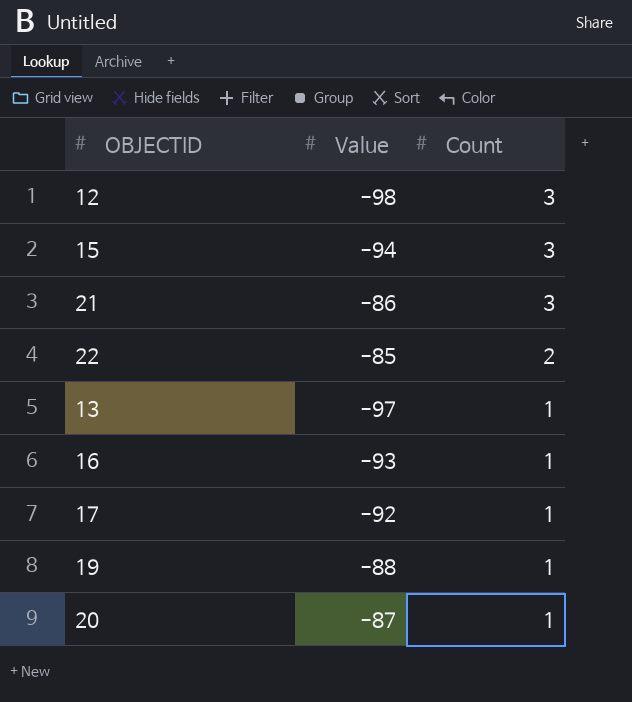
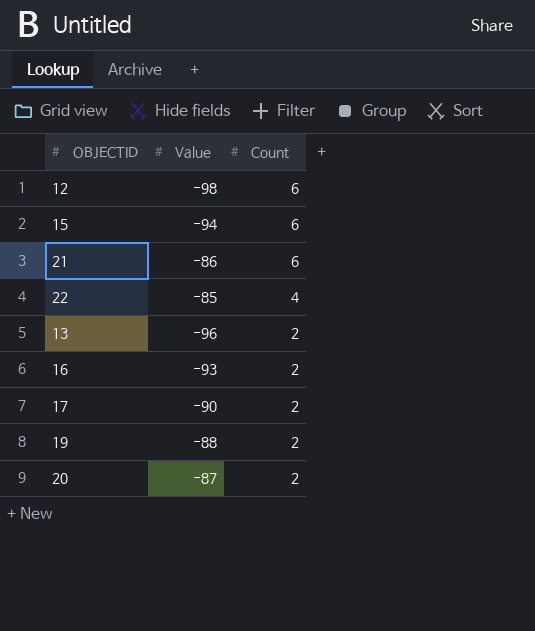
12 | Count: 3 -> 6
15 | Count: 3 -> 6
21 | Count: 3 -> 6
22 | Count: 2 -> 4
13 | Value: -97 -> -96
13 | Count: 1 -> 2
16 | Count: 1 -> 2
17 | Value: -92 -> -90
17 | Count: 1 -> 2
19 | Count: 1 -> 2
20 | Count: 1 -> 2

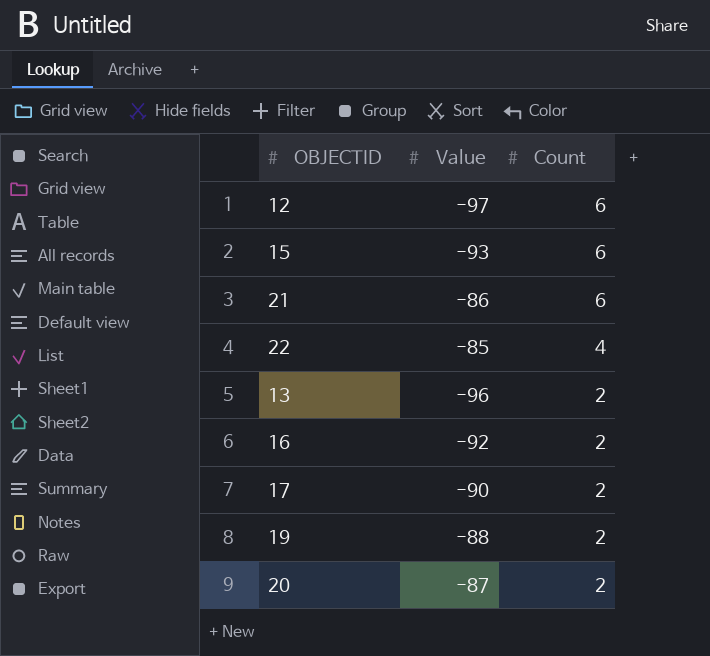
12 | Value: -98 -> -97
15 | Value: -94 -> -93
16 | Value: -93 -> -92

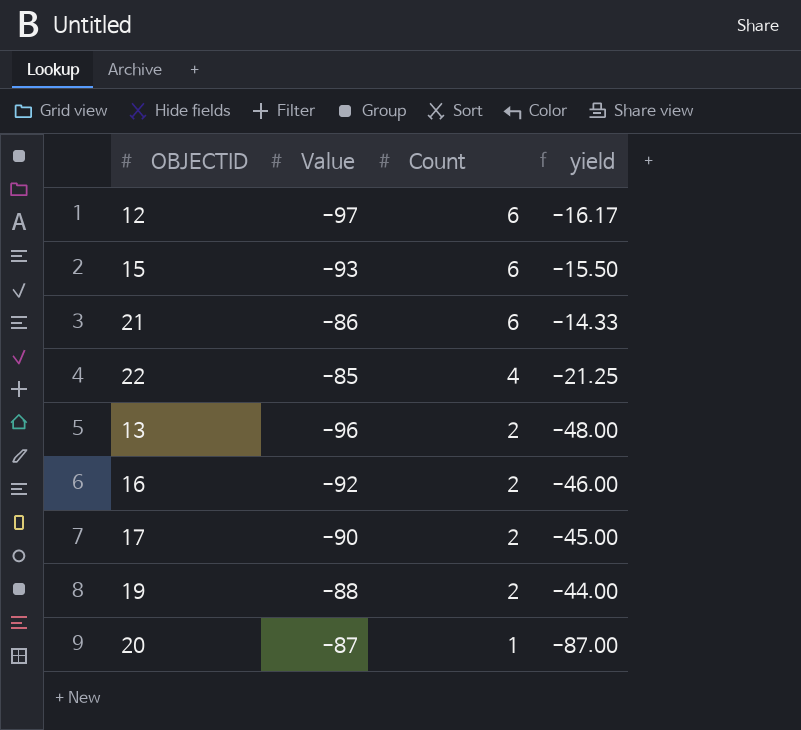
column yield | formula: none -> [Value] / [Count]
20 | Count: 2 -> 1

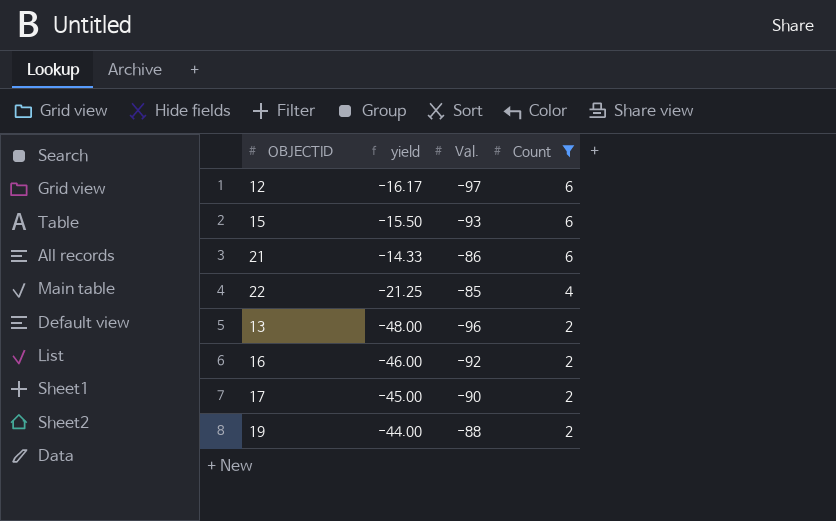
filter: none -> Count != 1
column yield | position: 4 -> 2
column name: Value -> Val.

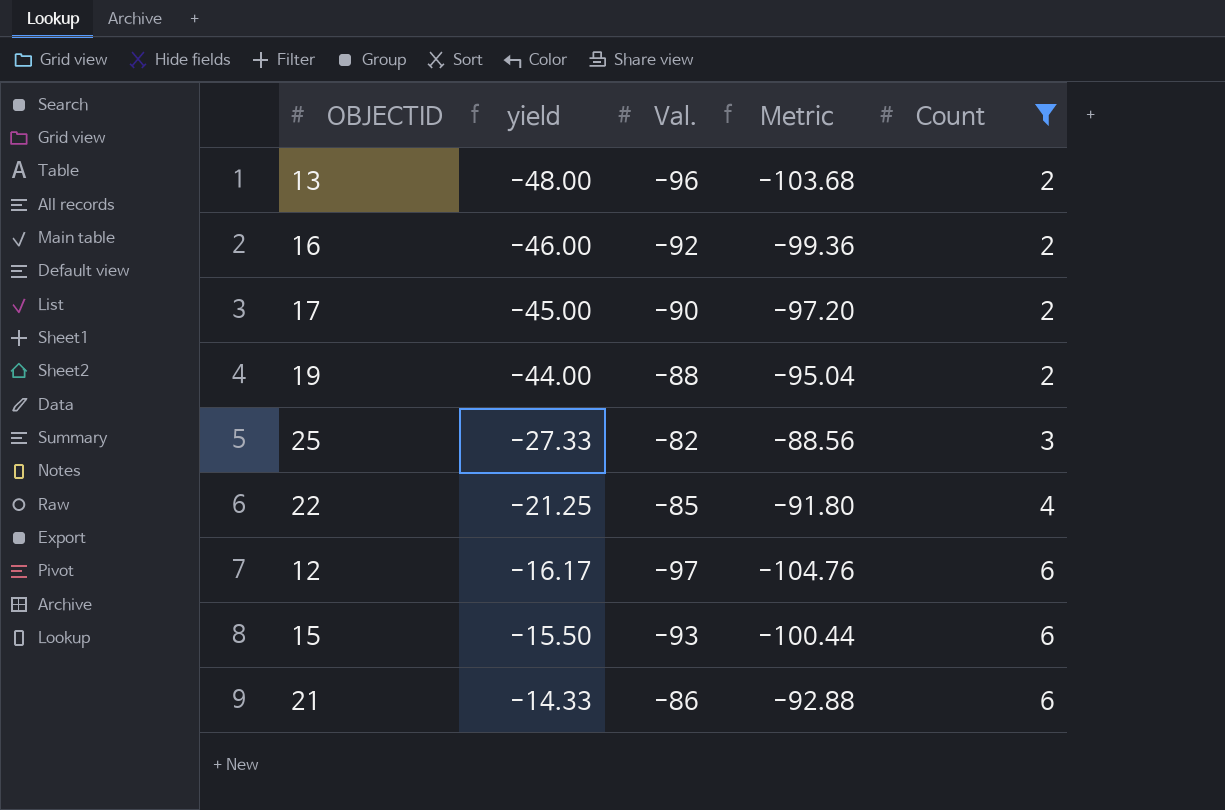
row order: Count descending -> yield ascending
column Metric | formula: none -> [Val.] * 1.08
row 25: none -> -27.33 | -82 | -88.56 | 3

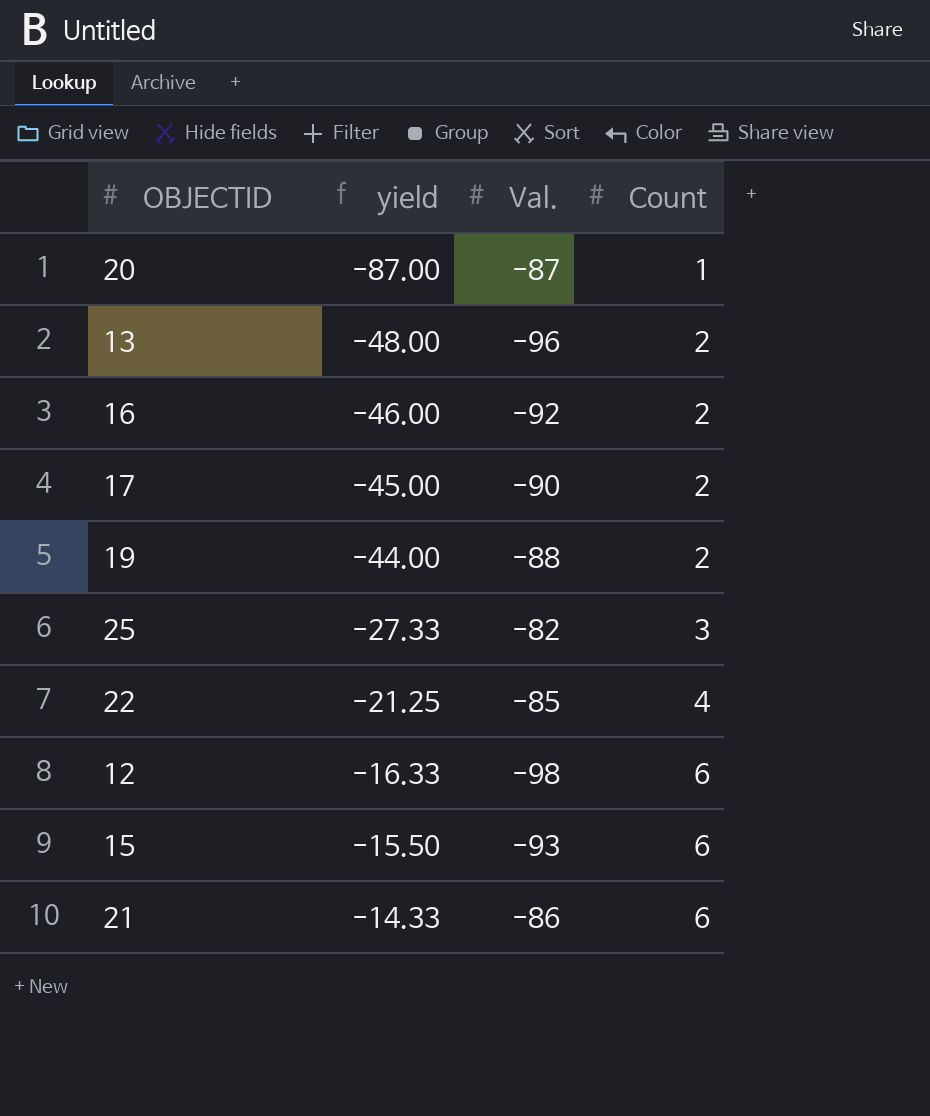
filter: Count != 1 -> none
column Metric | formula: [Val.] * 1.08 -> none
12 | yield: -16.17 -> -16.33
12 | Val.: -97 -> -98

